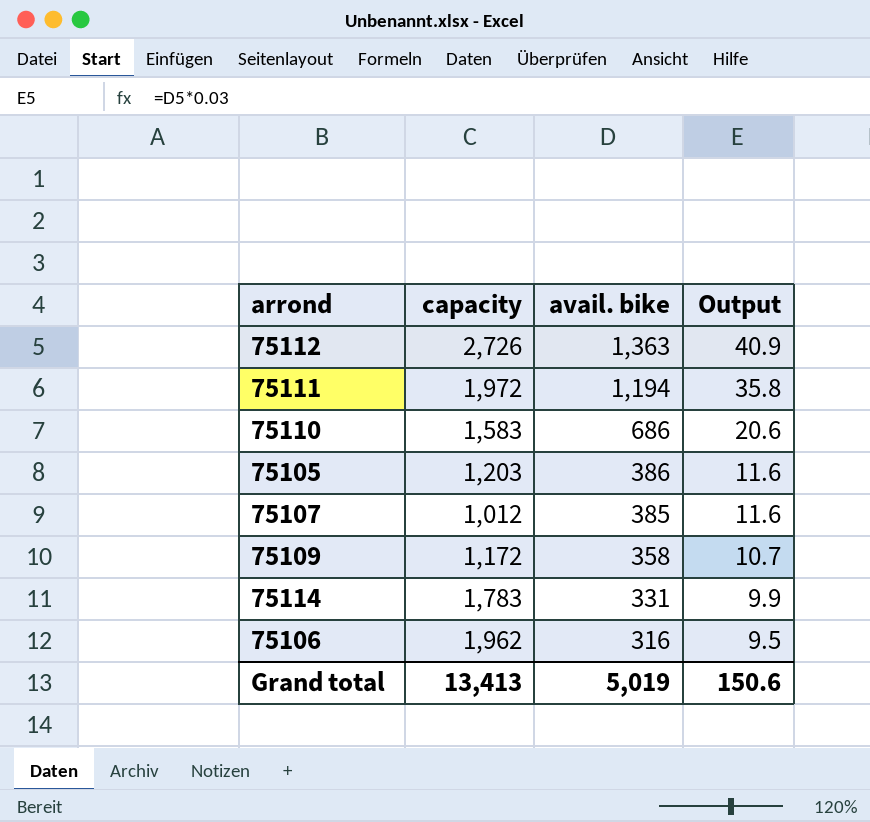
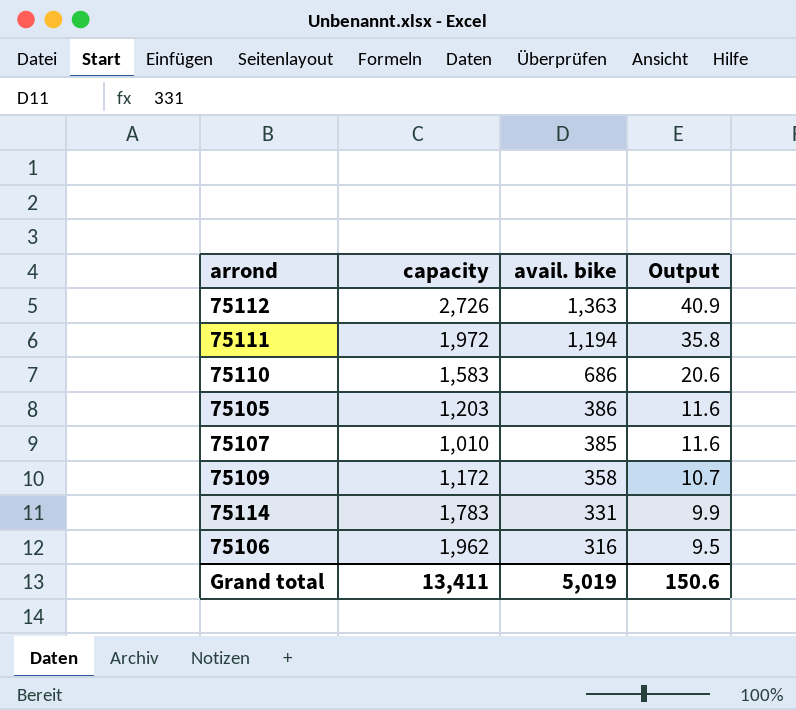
75107 | capacity: 1,012 -> 1,010
Grand total | capacity: 13,413 -> 13,411

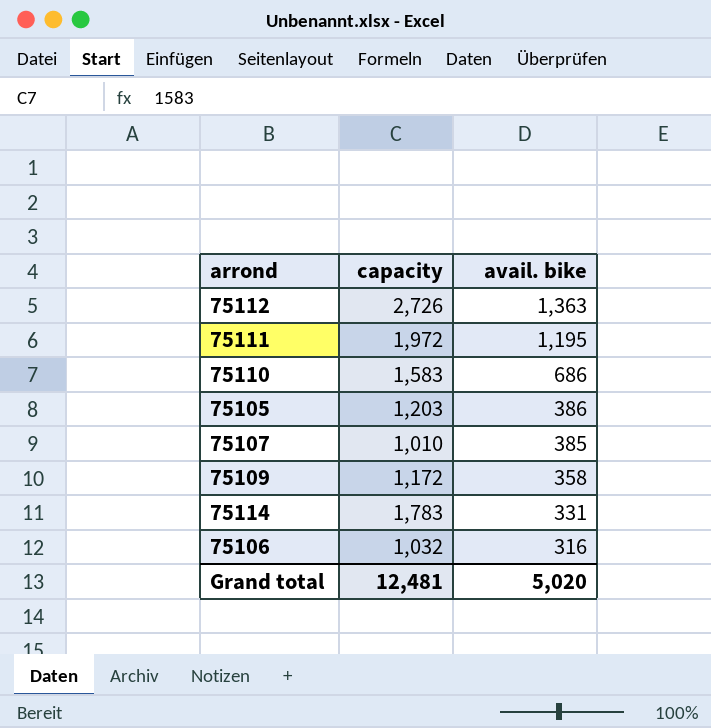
column Output | formula: [avail. bike] * 0.03 -> none
75111 | avail. bike: 1,194 -> 1,195
75106 | capacity: 1,962 -> 1,032
Grand total | capacity: 13,411 -> 12,481
Grand total | avail. bike: 5,019 -> 5,020

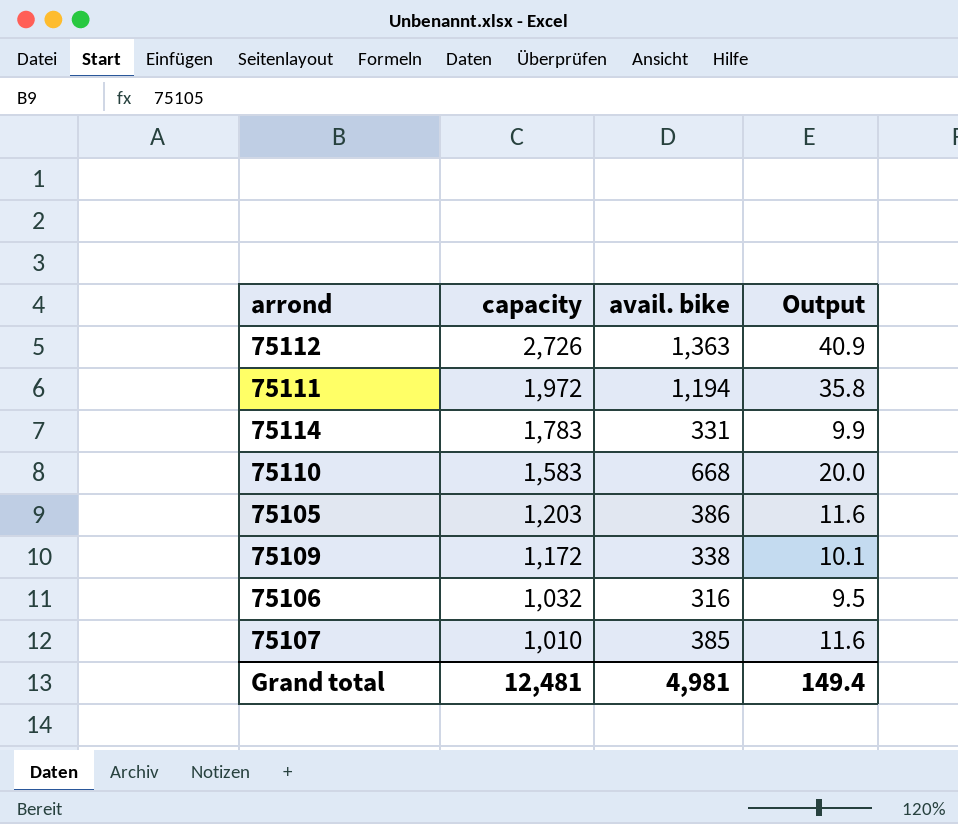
row order: avail. bike descending -> capacity descending
column Output | formula: none -> [avail. bike] * 0.03
75111 | avail. bike: 1,195 -> 1,194
75110 | avail. bike: 686 -> 668
75109 | avail. bike: 358 -> 338
Grand total | avail. bike: 5,020 -> 4,981

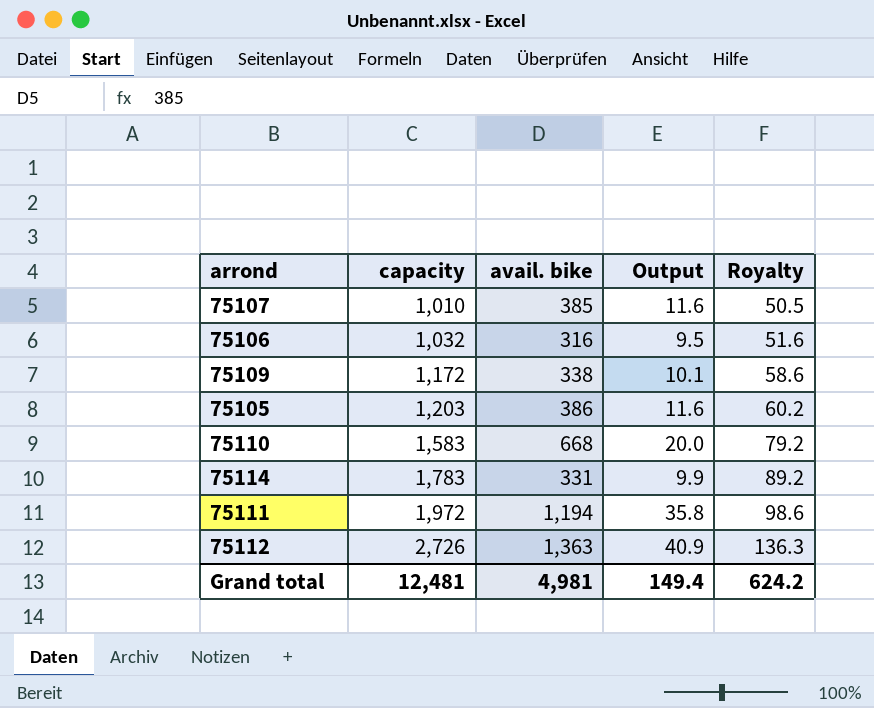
row order: capacity descending -> capacity ascending
column Royalty | formula: none -> [capacity] * 0.05

